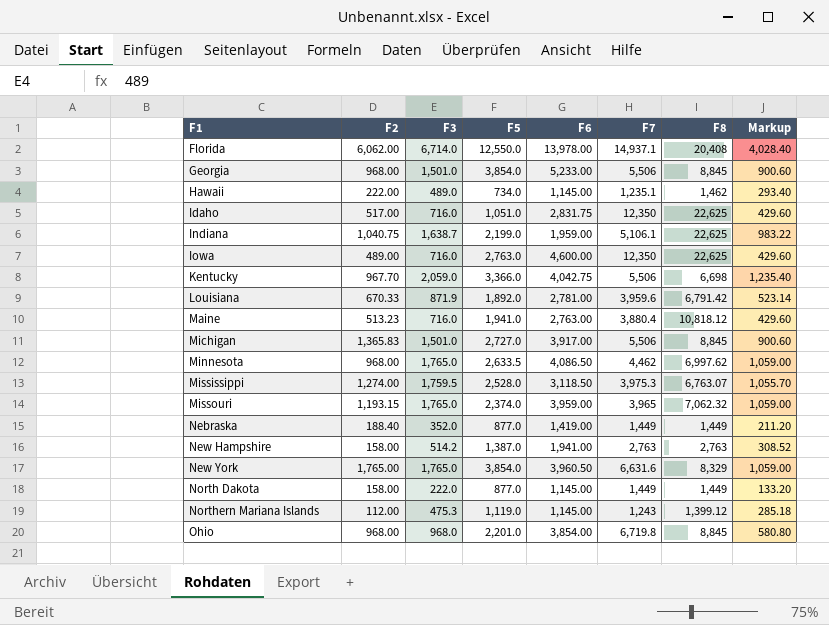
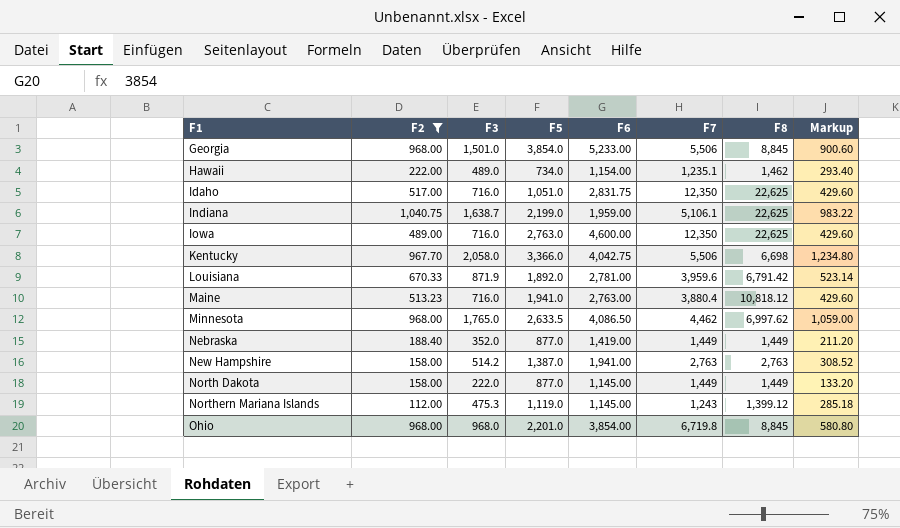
filter: none -> F2 <= 1,040.75
Hawaii | F6: 1,145.00 -> 1,154.00
Kentucky | F3: 2,059.0 -> 2,058.0
Kentucky | Markup: 1,235.40 -> 1,234.80

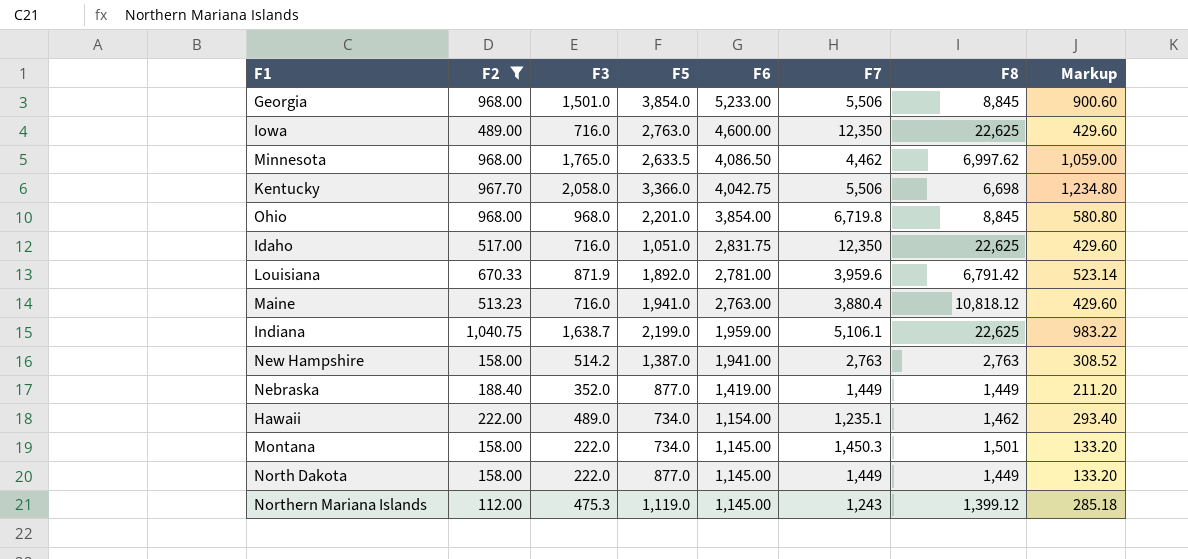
row order: F1 ascending -> F6 descending
row Montana: none -> 158.00 | 222.0 | 734.0 | 1,145.00 | 1,450.3 | 1,501 | 133.20

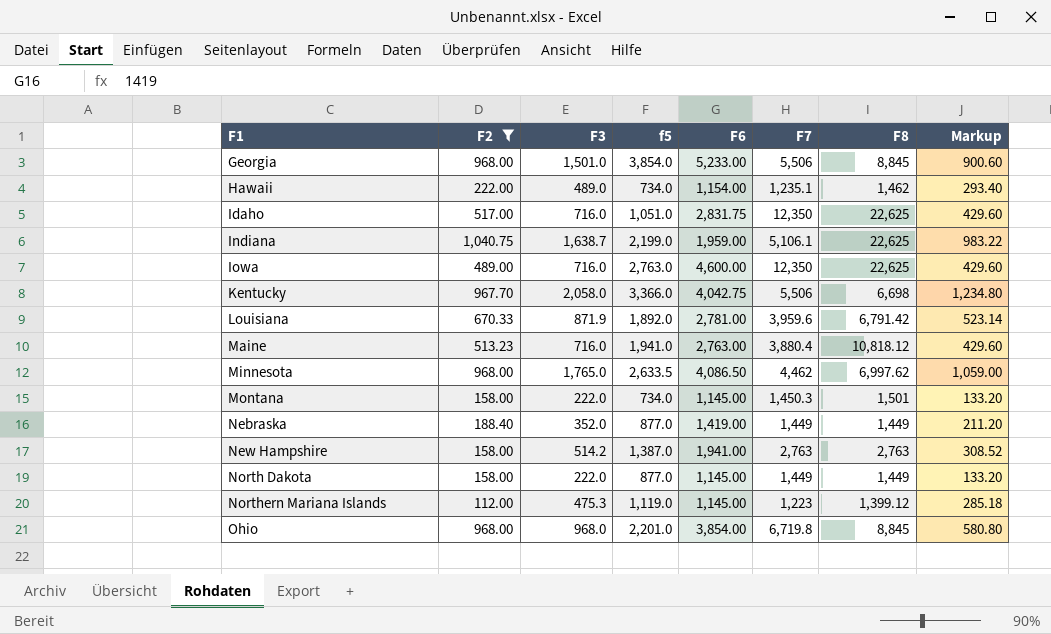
row order: F6 descending -> F1 ascending
column name: F5 -> f5
Northern Mariana Islands | F7: 1,243 -> 1,223

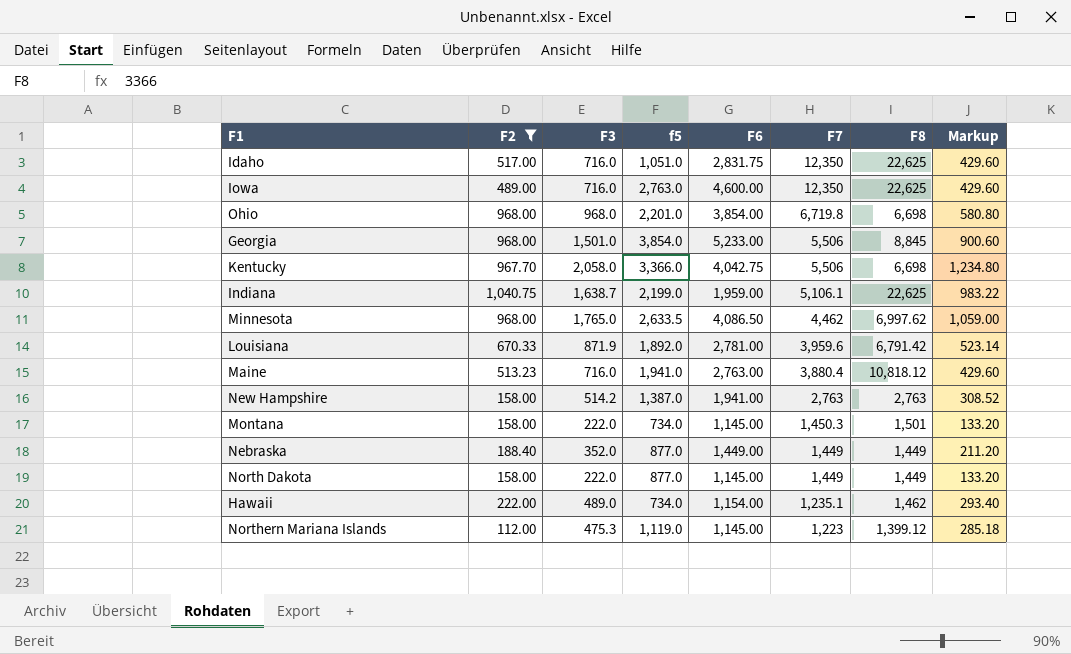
row order: F1 ascending -> F7 descending
Ohio | F8: 8,845 -> 6,698
Nebraska | F6: 1,419.00 -> 1,449.00

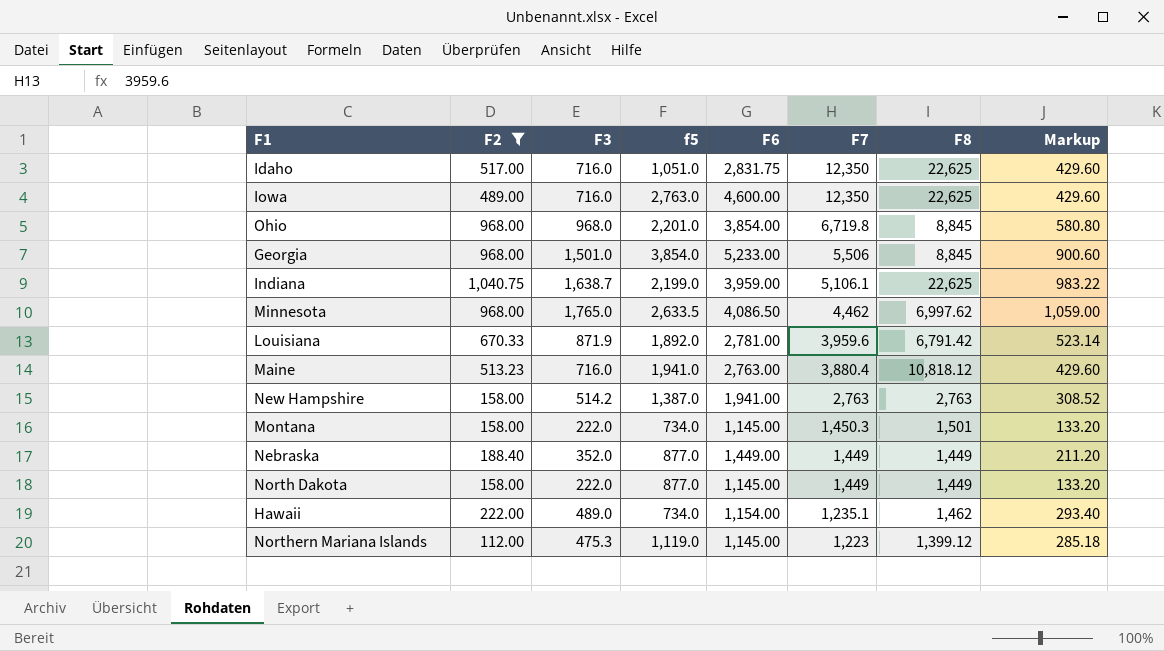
row Kentucky: 967.70 | 2,058.0 | 3,366.0 | 4,042.75 | 5,506 | 6,698 | 1,234.80 -> none
Ohio | F8: 6,698 -> 8,845
Indiana | F6: 1,959.00 -> 3,959.00

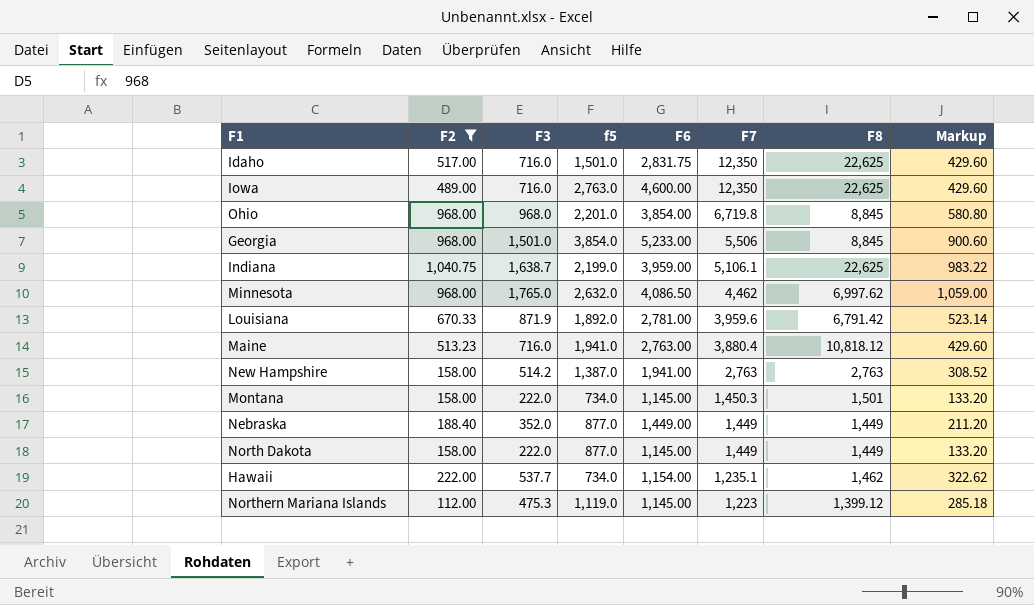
Idaho | f5: 1,051.0 -> 1,501.0
Minnesota | f5: 2,633.5 -> 2,632.0
Hawaii | F3: 489.0 -> 537.7
Hawaii | Markup: 293.40 -> 322.62

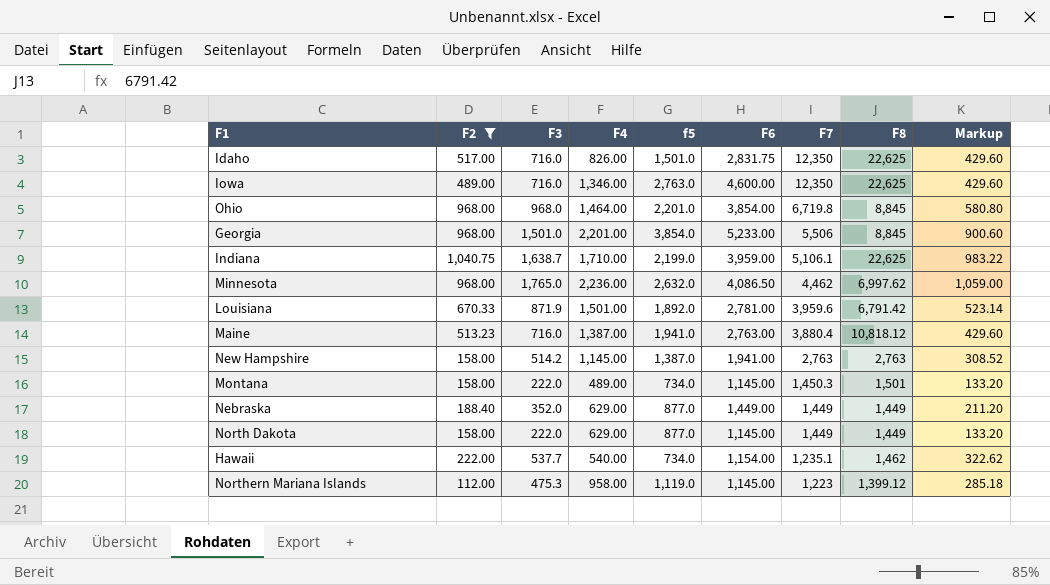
column F4 | position: none -> 4

